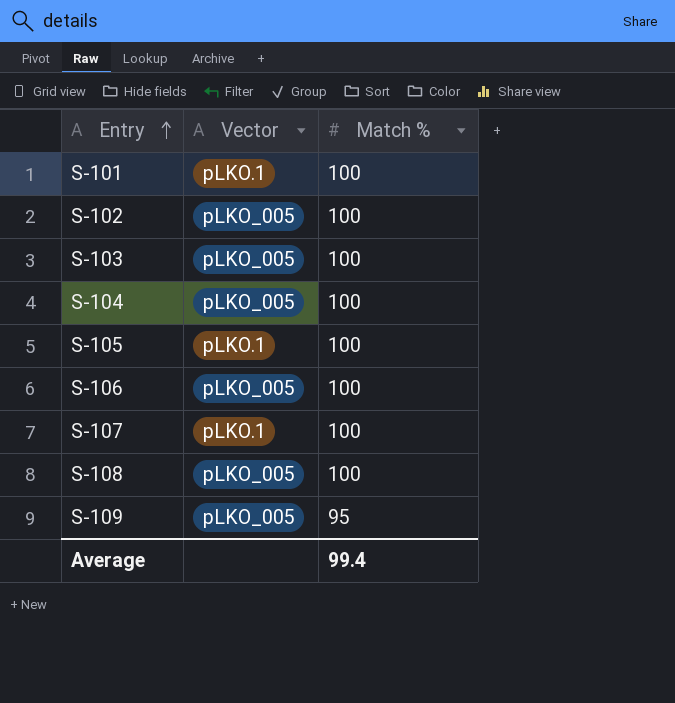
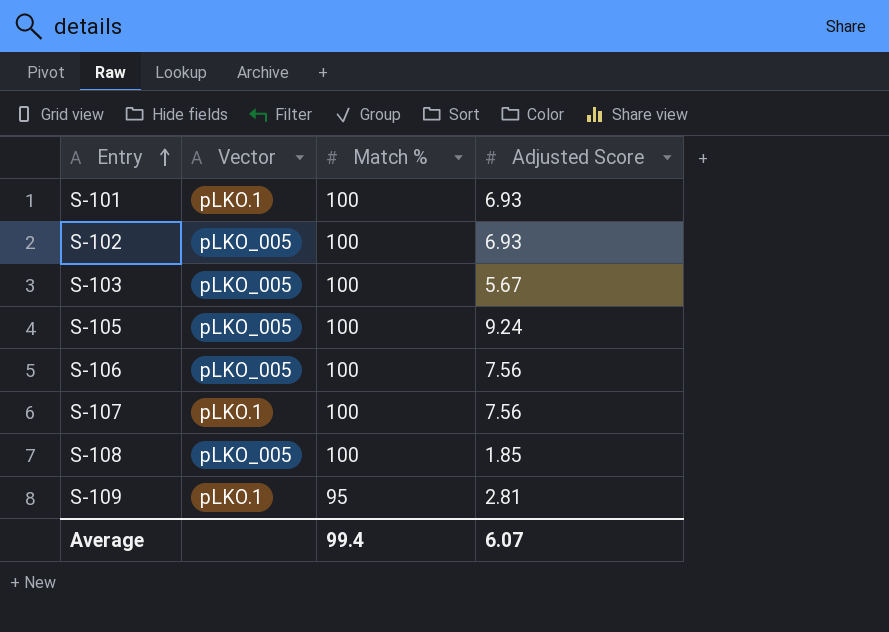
column Adjusted Score | position: none -> 4
row S-104: pLKO_005 | 100 -> none
S-105 | Vector: pLKO.1 -> pLKO_005
S-109 | Vector: pLKO_005 -> pLKO.1

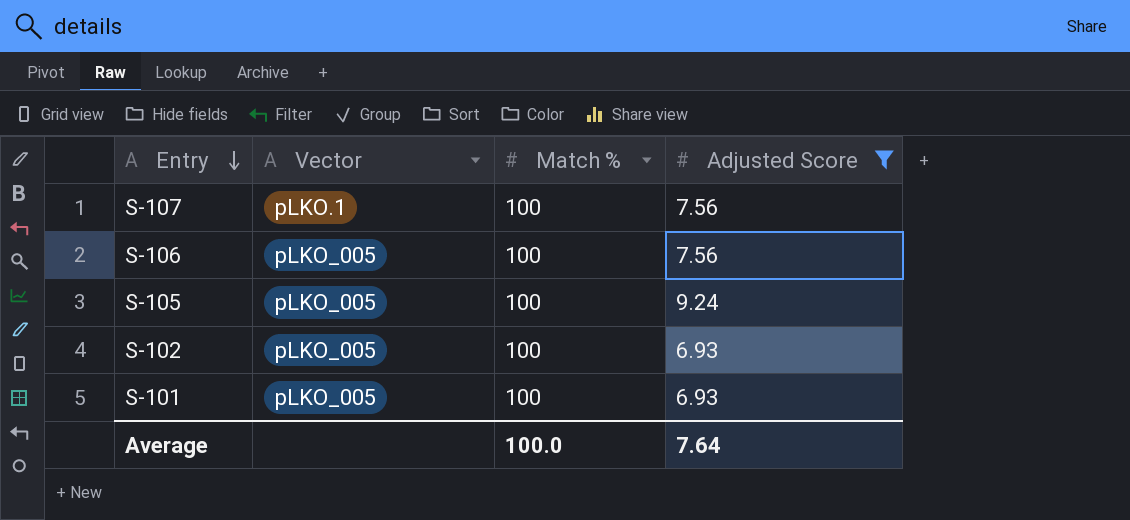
filter: none -> Adjusted Score >= 6.93
row order: Entry ascending -> Entry descending
S-101 | Vector: pLKO.1 -> pLKO_005
Average | Match %: 99.4 -> 100.0
Average | Adjusted Score: 6.07 -> 7.64

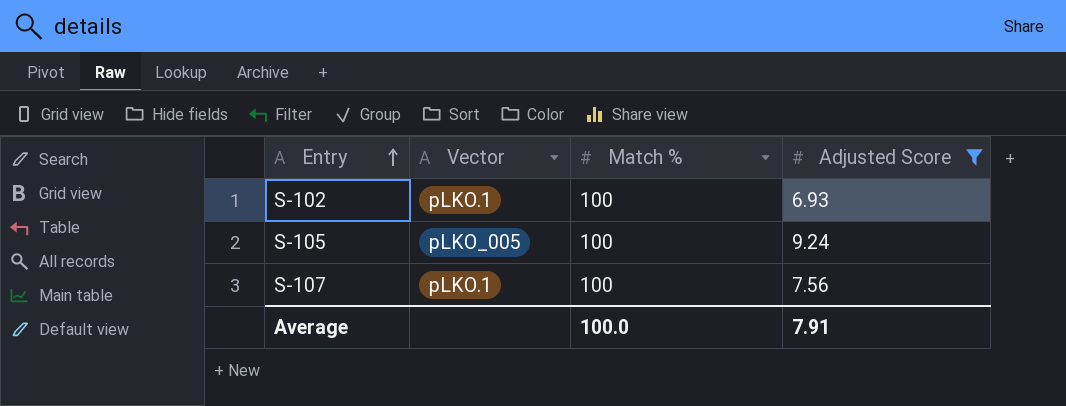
row order: Entry descending -> Entry ascending
row S-106: pLKO_005 | 100 | 7.56 -> none
row S-101: pLKO_005 | 100 | 6.93 -> none
S-102 | Vector: pLKO_005 -> pLKO.1
Average | Adjusted Score: 7.64 -> 7.91

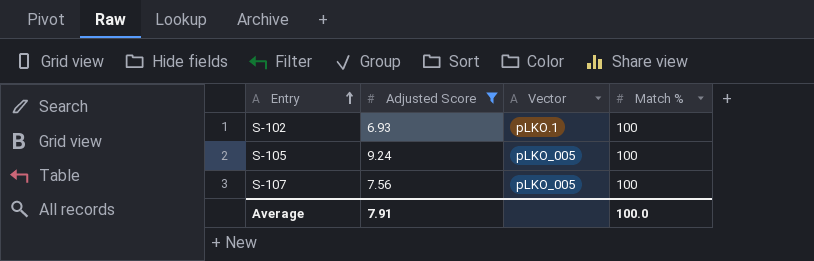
column Adjusted Score | position: 4 -> 2
S-107 | Vector: pLKO.1 -> pLKO_005

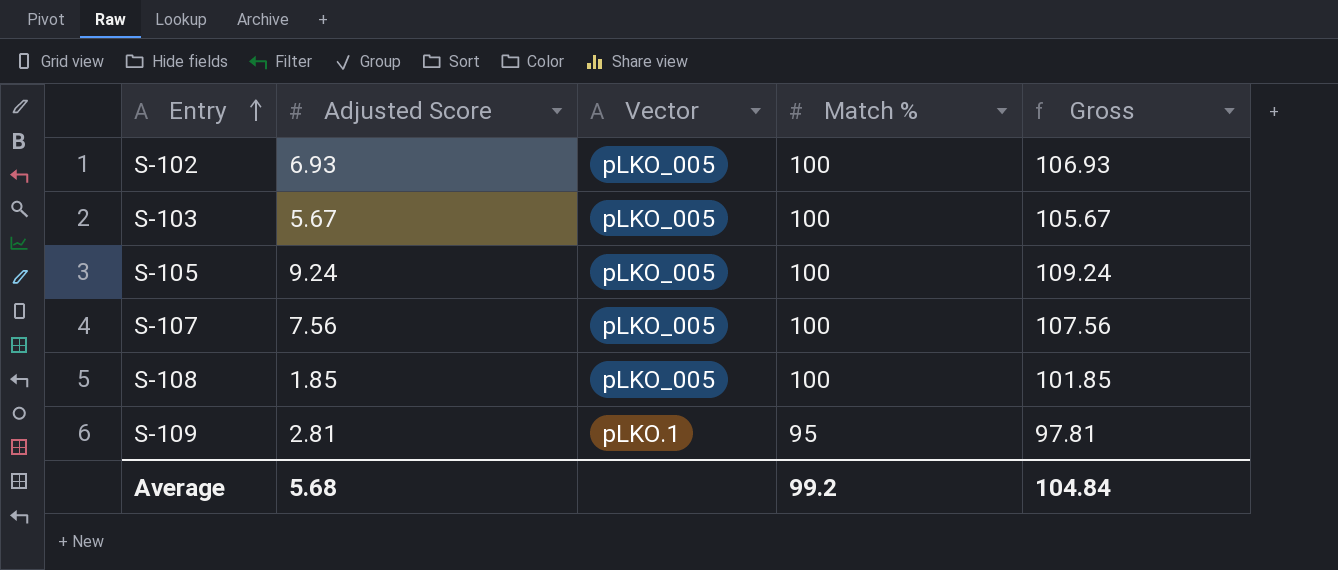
filter: Adjusted Score >= 6.93 -> none
column Gross | formula: none -> [Adjusted Score] + [Match %]
S-102 | Vector: pLKO.1 -> pLKO_005
Average | Adjusted Score: 7.91 -> 5.68
Average | Match %: 100.0 -> 99.2

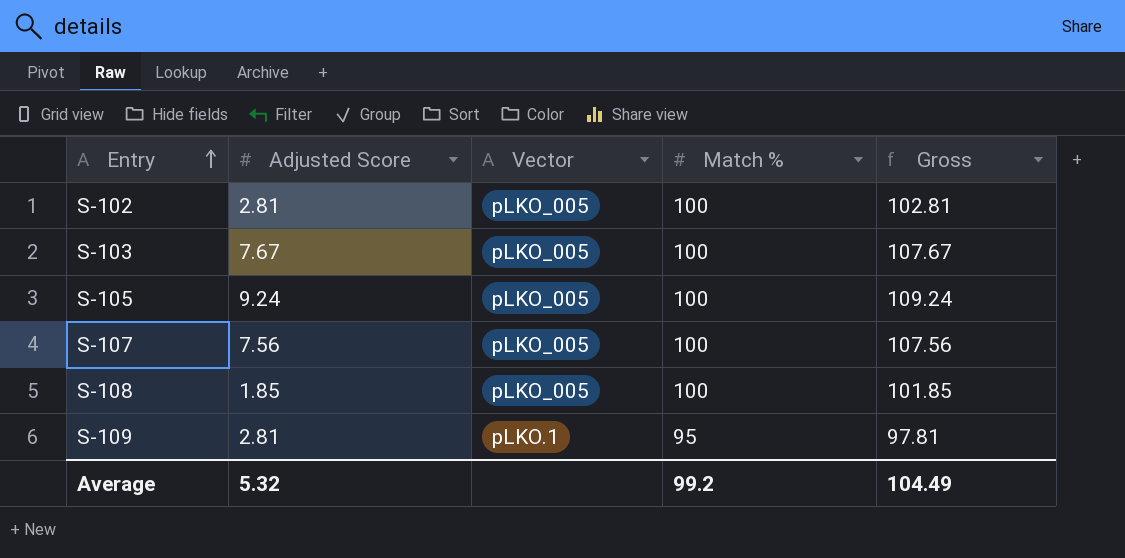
S-102 | Adjusted Score: 6.93 -> 2.81
S-102 | Gross: 106.93 -> 102.81
S-103 | Adjusted Score: 5.67 -> 7.67
S-103 | Gross: 105.67 -> 107.67
Average | Adjusted Score: 5.68 -> 5.32
Average | Gross: 104.84 -> 104.49

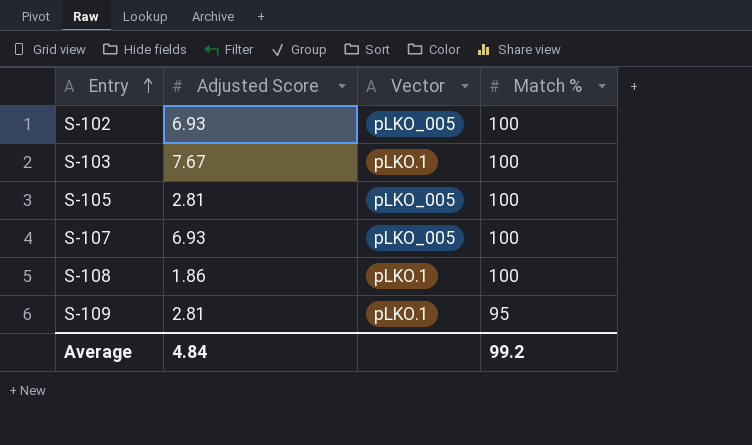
column Gross | formula: [Adjusted Score] + [Match %] -> none
S-102 | Adjusted Score: 2.81 -> 6.93
S-103 | Vector: pLKO_005 -> pLKO.1
S-105 | Adjusted Score: 9.24 -> 2.81
S-107 | Adjusted Score: 7.56 -> 6.93
S-108 | Adjusted Score: 1.85 -> 1.86
S-108 | Vector: pLKO_005 -> pLKO.1
Average | Adjusted Score: 5.32 -> 4.84

